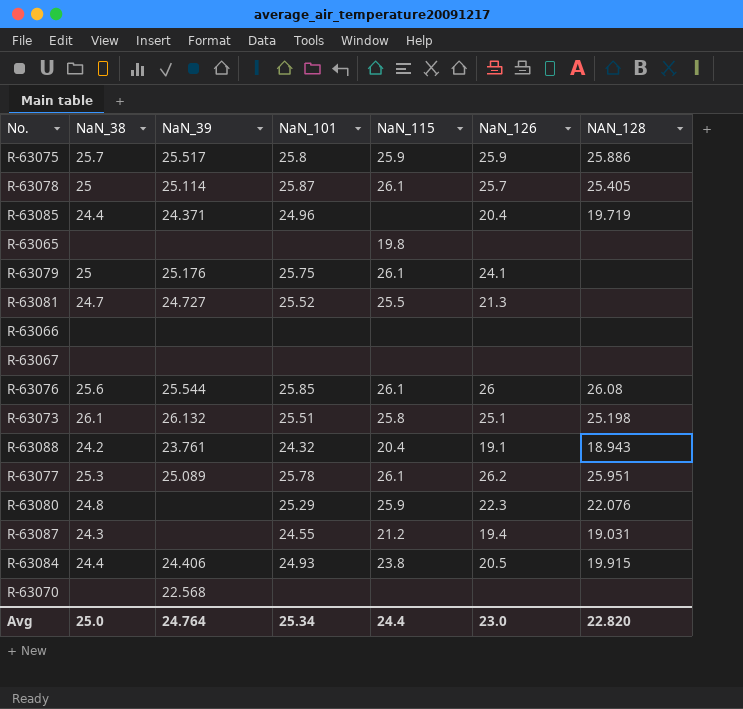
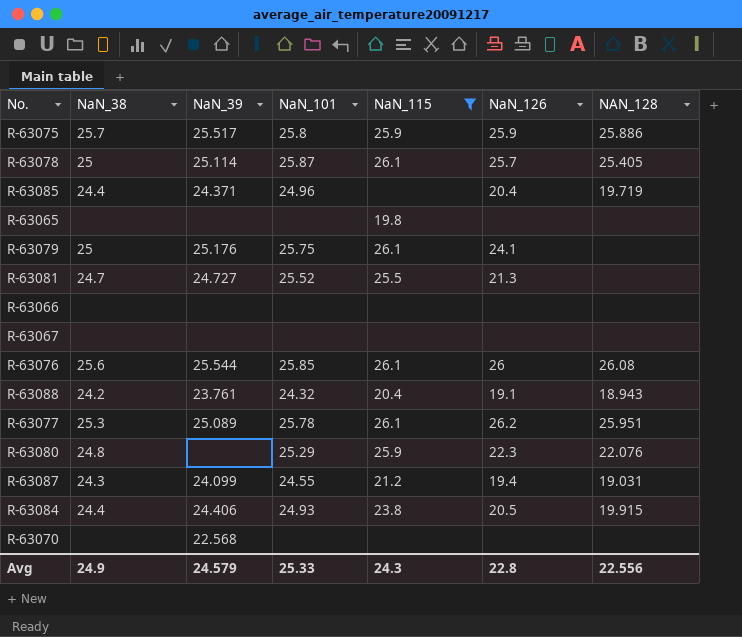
filter: none -> NaN_115 != 25.8
R-63087 | NaN_39: none -> 24.099
Avg | NaN_38: 25.0 -> 24.9
Avg | NaN_39: 24.764 -> 24.579
Avg | NaN_101: 25.34 -> 25.33
Avg | NaN_115: 24.4 -> 24.3
Avg | NaN_126: 23.0 -> 22.8
Avg | NAN_128: 22.820 -> 22.556

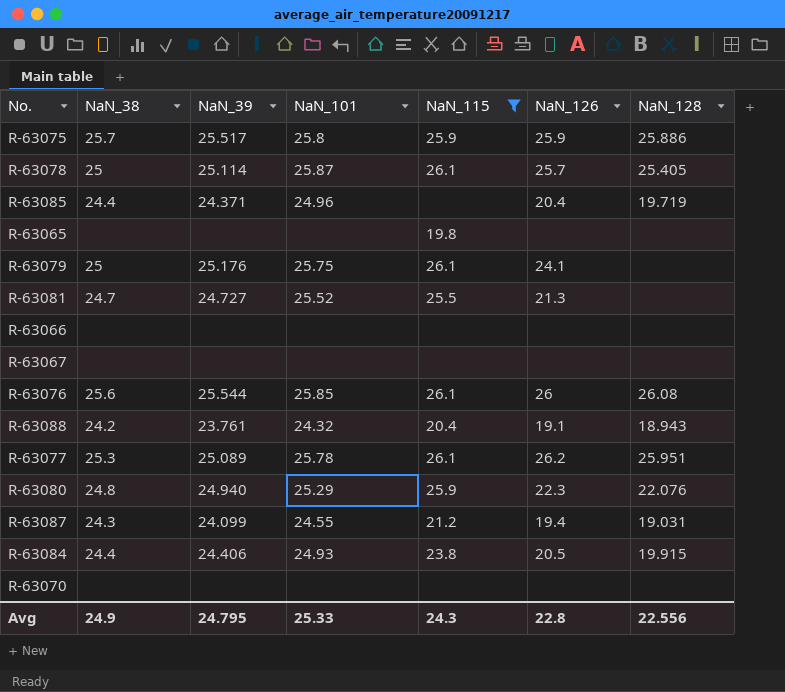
column name: NAN_128 -> NaN_128
R-63080 | NaN_39: none -> 24.940
R-63070 | NaN_39: 22.568 -> none
Avg | NaN_39: 24.579 -> 24.795

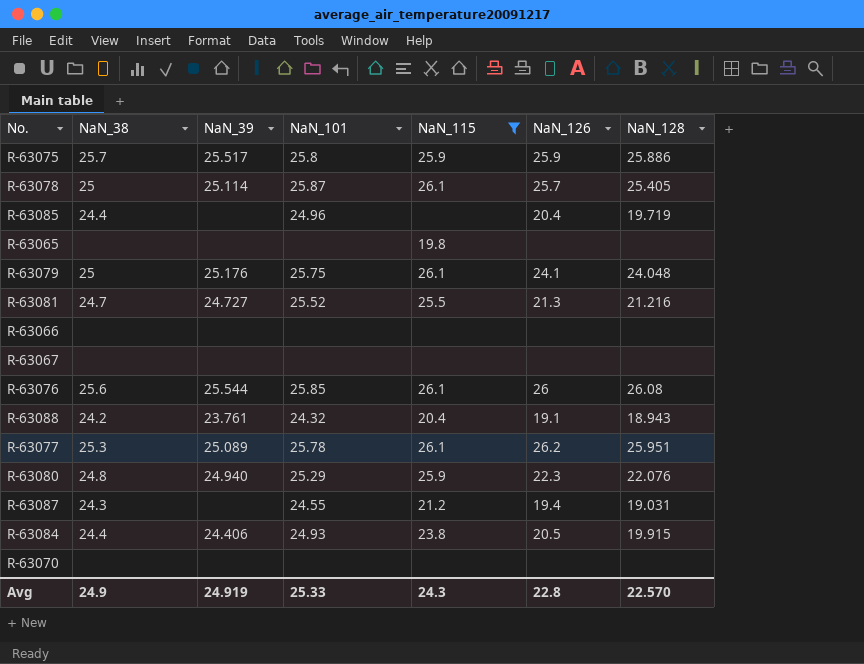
R-63085 | NaN_39: 24.371 -> none
R-63079 | NaN_128: none -> 24.048
R-63081 | NaN_128: none -> 21.216
R-63087 | NaN_39: 24.099 -> none
Avg | NaN_39: 24.795 -> 24.919
Avg | NaN_128: 22.556 -> 22.570

